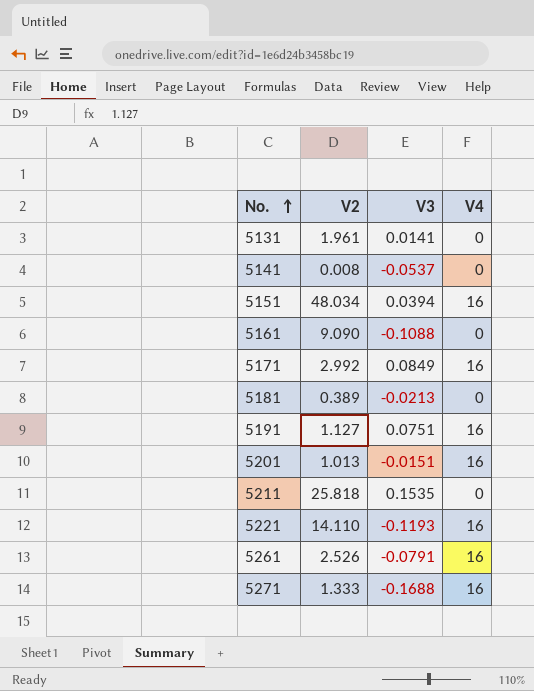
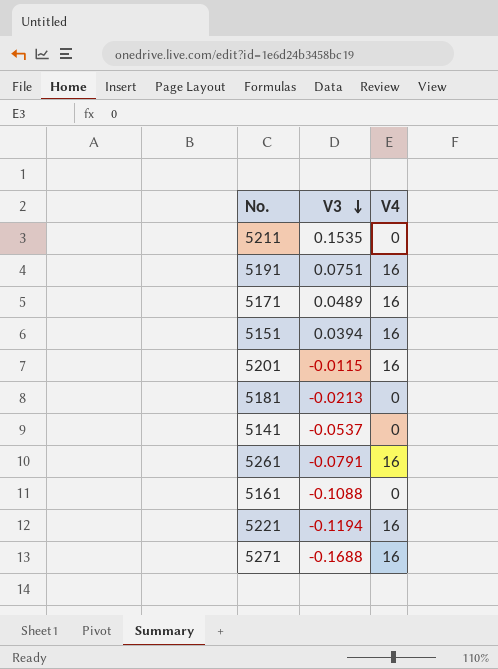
row order: No. ascending -> V3 descending
column V2 | position: 2 -> none
row 5131: 1.961 | 0.0141 | 0 -> none
5171 | V3: 0.0849 -> 0.0489
5201 | V3: -0.0151 -> -0.0115
5221 | V3: -0.1193 -> -0.1194

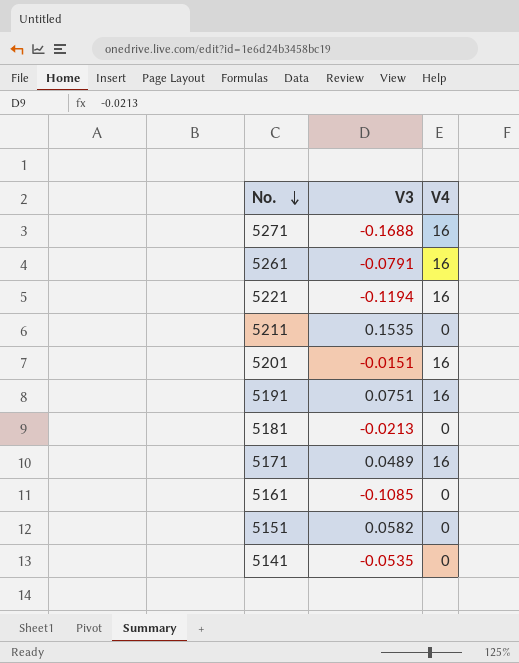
row order: V3 descending -> No. descending
5201 | V3: -0.0115 -> -0.0151
5161 | V3: -0.1088 -> -0.1085
5151 | V3: 0.0394 -> 0.0582
5151 | V4: 16 -> 0
5141 | V3: -0.0537 -> -0.0535

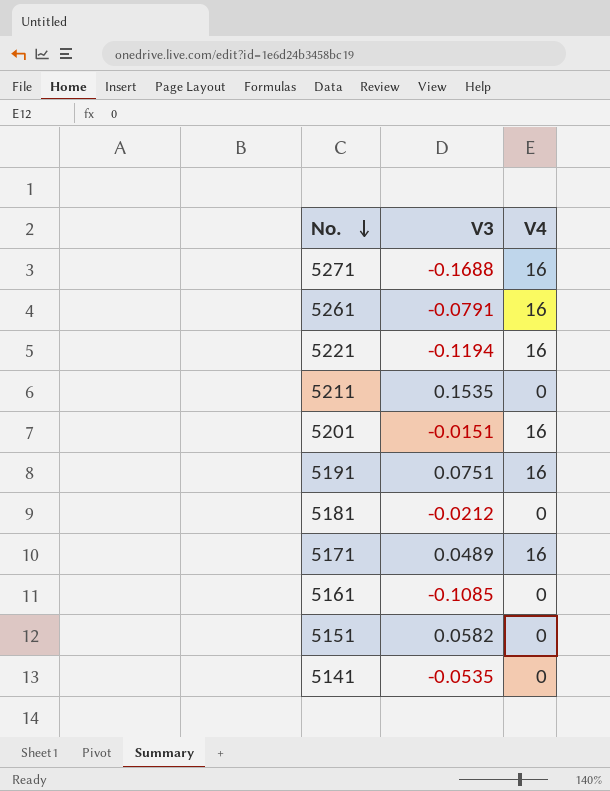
5181 | V3: -0.0213 -> -0.0212

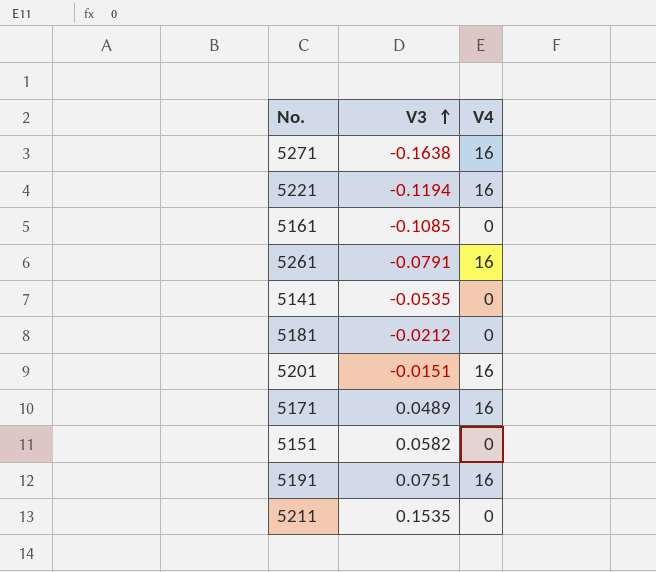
row order: No. descending -> V3 ascending
5271 | V3: -0.1688 -> -0.1638

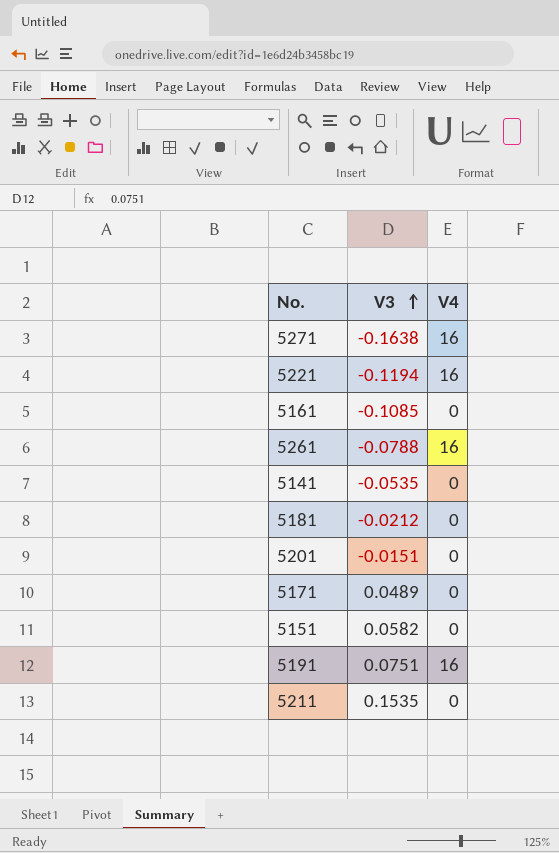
5261 | V3: -0.0791 -> -0.0788
5201 | V4: 16 -> 0
5171 | V4: 16 -> 0

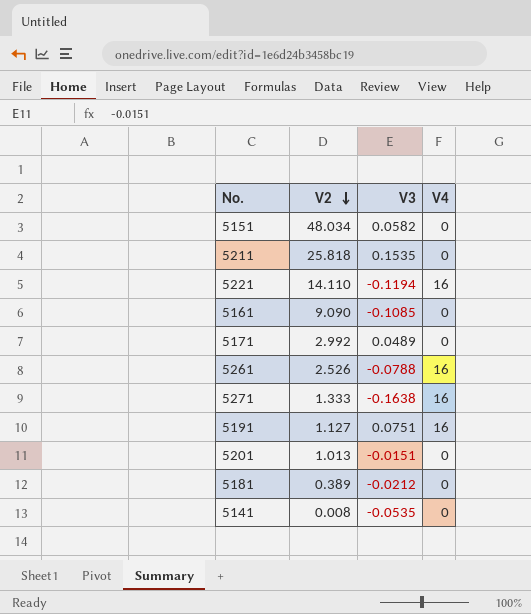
row order: V3 ascending -> V2 descending
column V2 | position: none -> 2

